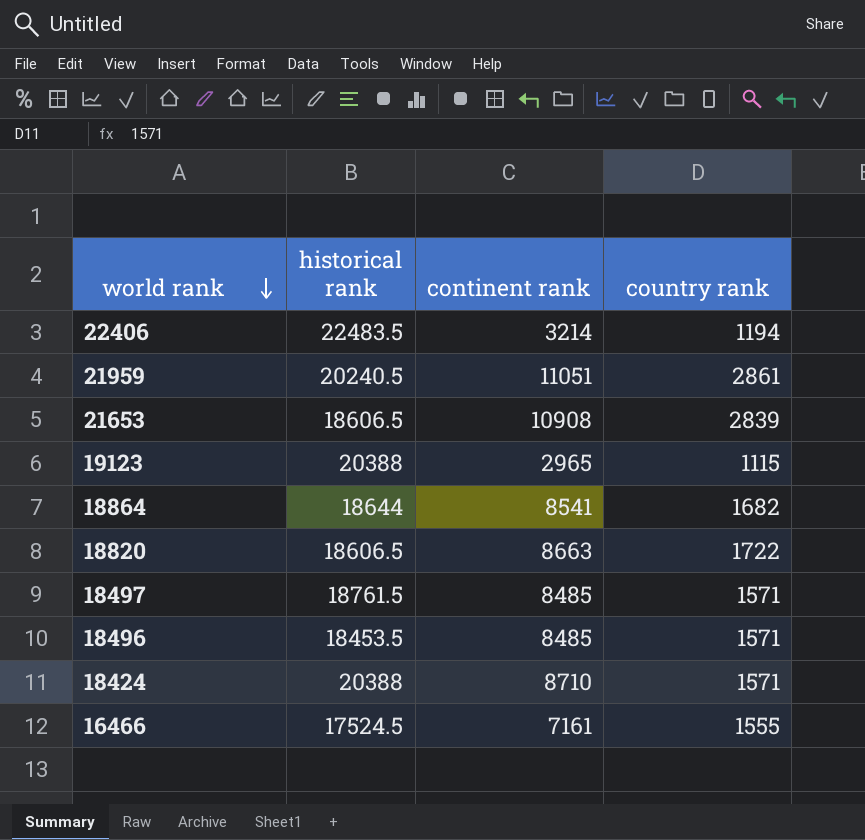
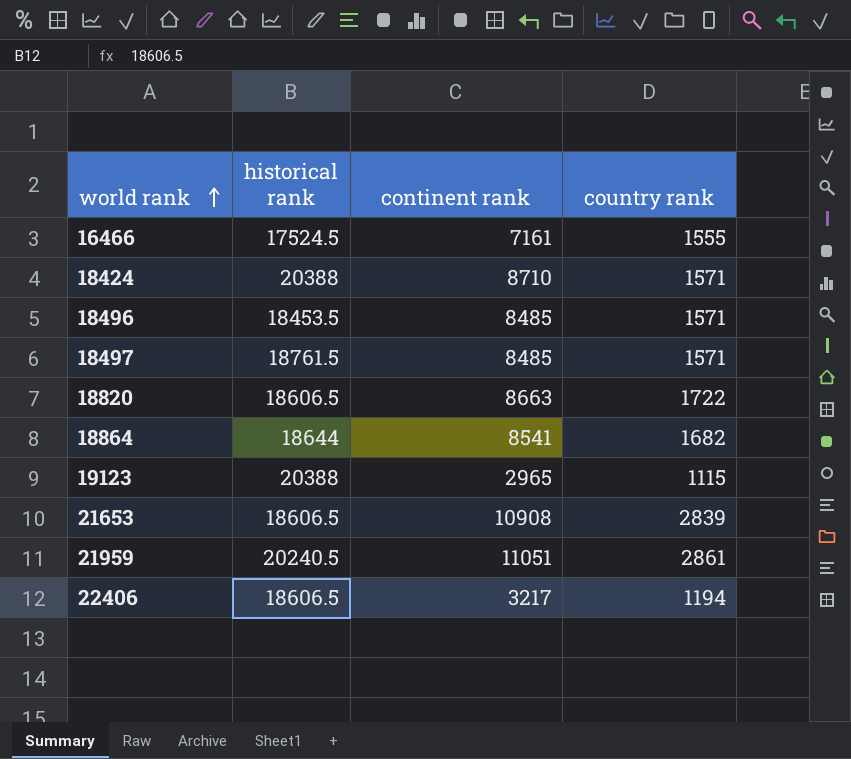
row order: world rank descending -> world rank ascending
22406 | historical rank: 22483.5 -> 18606.5
22406 | continent rank: 3214 -> 3217

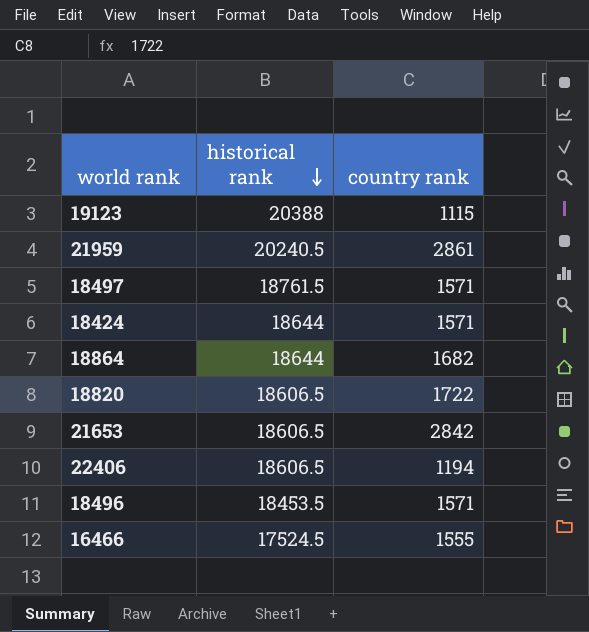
row order: world rank ascending -> historical rank descending
column continent rank | position: 3 -> none
18424 | historical rank: 20388 -> 18644
21653 | country rank: 2839 -> 2842

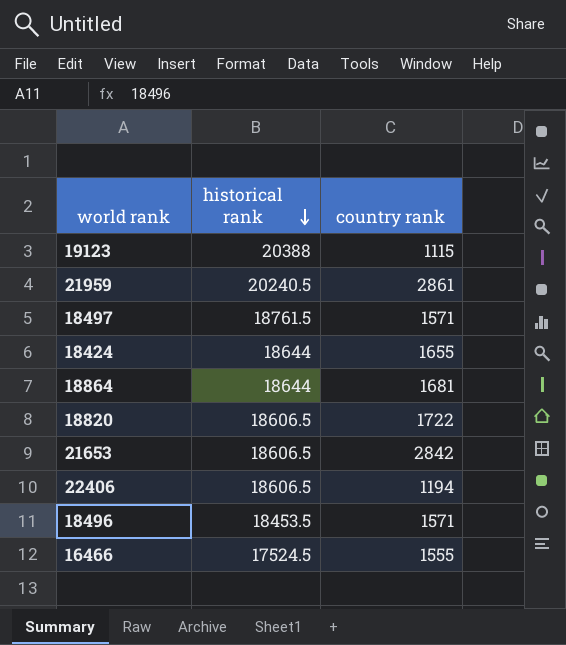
18424 | country rank: 1571 -> 1655
18864 | country rank: 1682 -> 1681

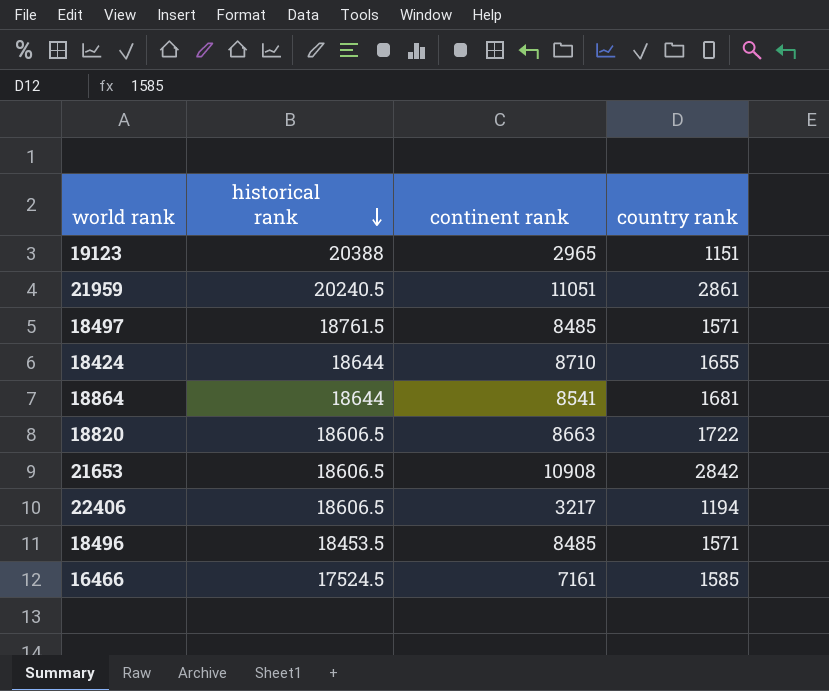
column continent rank | position: none -> 3
19123 | country rank: 1115 -> 1151
16466 | country rank: 1555 -> 1585

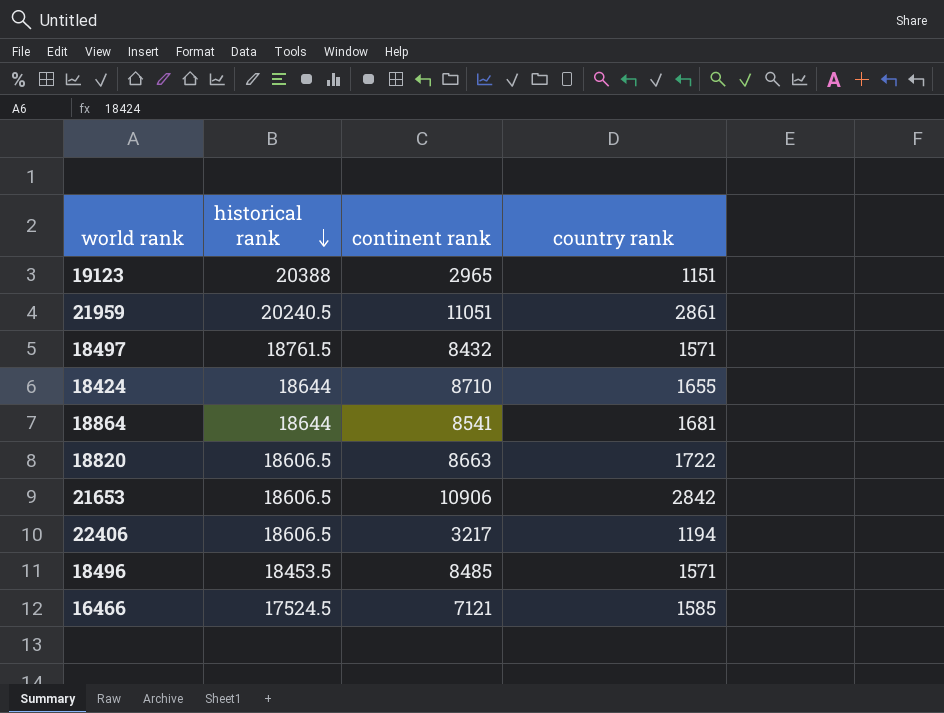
18497 | continent rank: 8485 -> 8432
21653 | continent rank: 10908 -> 10906
16466 | continent rank: 7161 -> 7121

